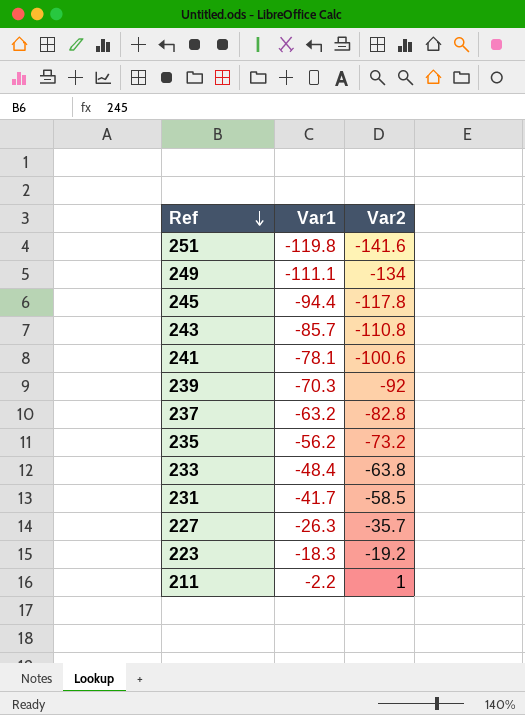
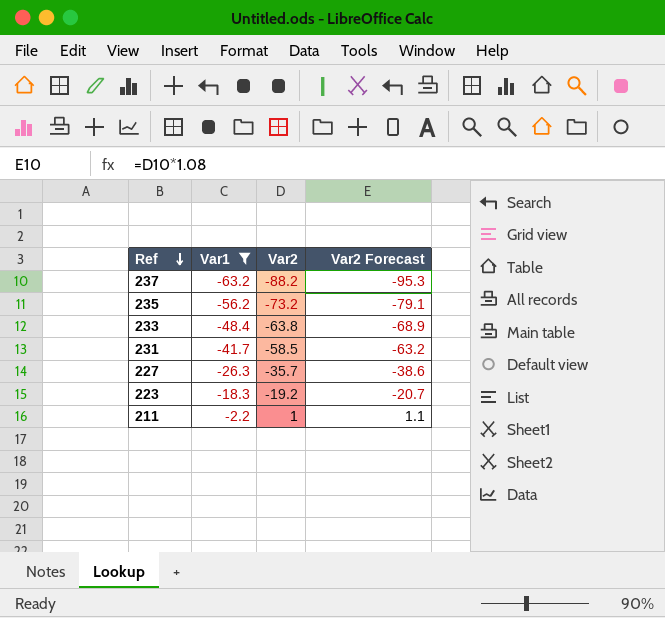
filter: none -> Var1 >= -63.2
column Var2 Forecast | formula: none -> [Var2] * 1.08
237 | Var2: -82.8 -> -88.2

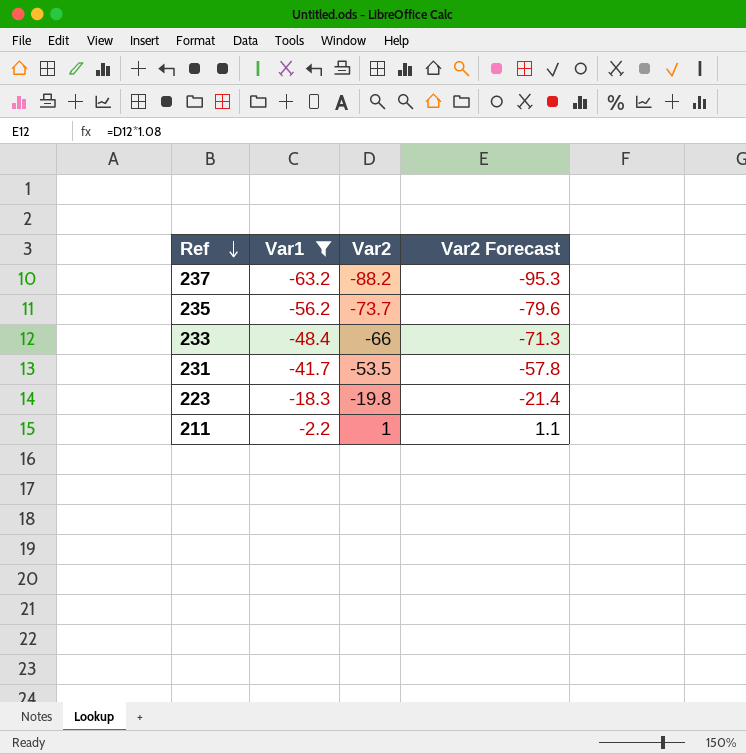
row 227: -26.3 | -35.7 | -38.6 -> none
235 | Var2: -73.2 -> -73.7
235 | Var2 Forecast: -79.1 -> -79.6
233 | Var2: -63.8 -> -66
233 | Var2 Forecast: -68.9 -> -71.3
231 | Var2: -58.5 -> -53.5
231 | Var2 Forecast: -63.2 -> -57.8
223 | Var2: -19.2 -> -19.8
223 | Var2 Forecast: -20.7 -> -21.4

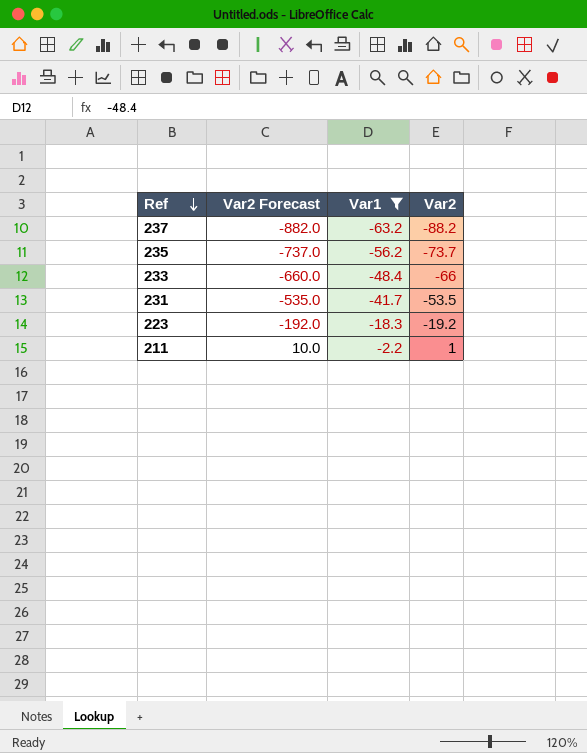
column Var2 Forecast | formula: [Var2] * 1.08 -> [Var2] * 10
column Var2 Forecast | position: 4 -> 2
223 | Var2: -19.8 -> -19.2

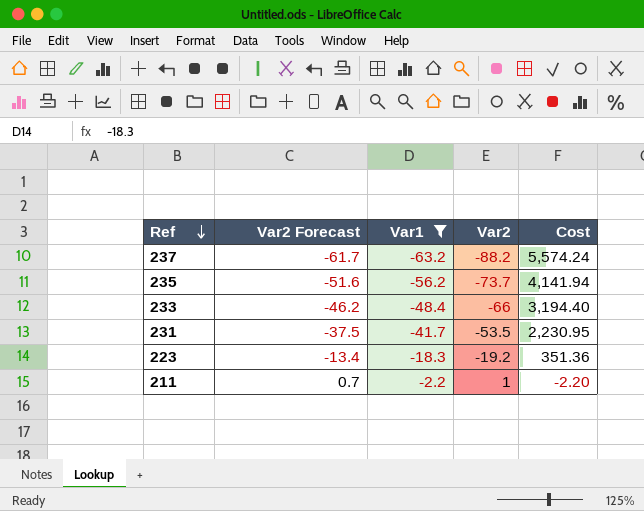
column Var2 Forecast | formula: [Var2] * 10 -> [Var2] * 0.7
column Cost | formula: none -> [Var1] * [Var2]

